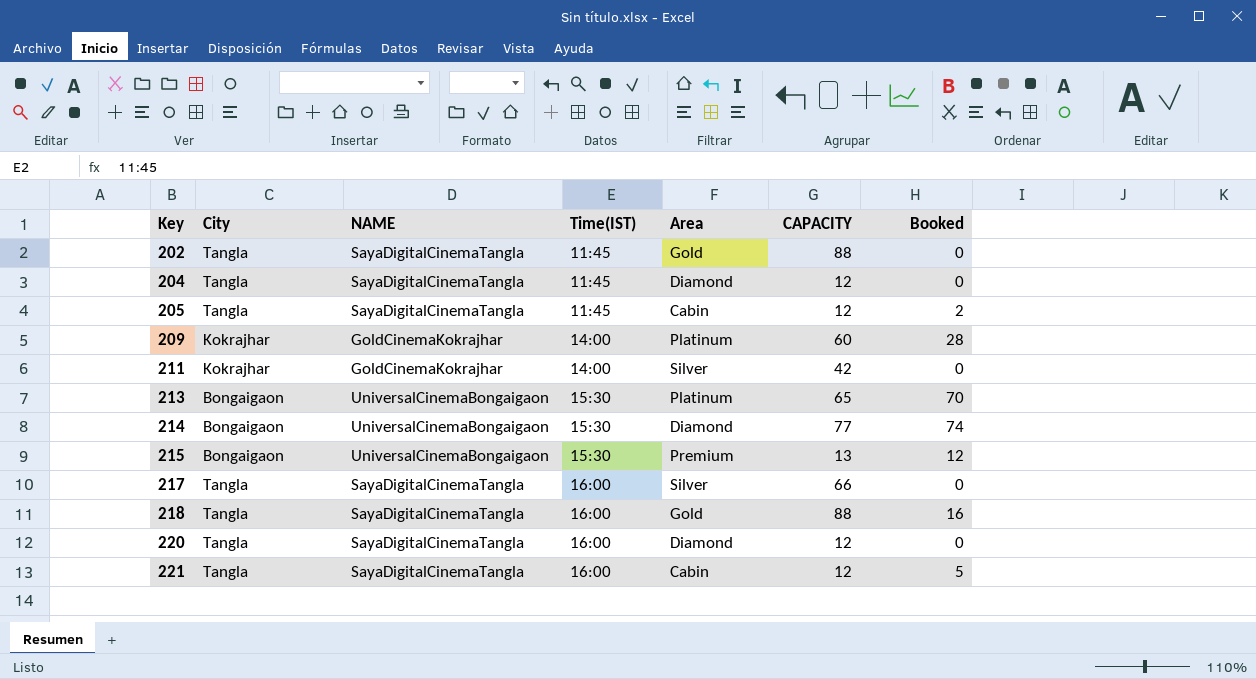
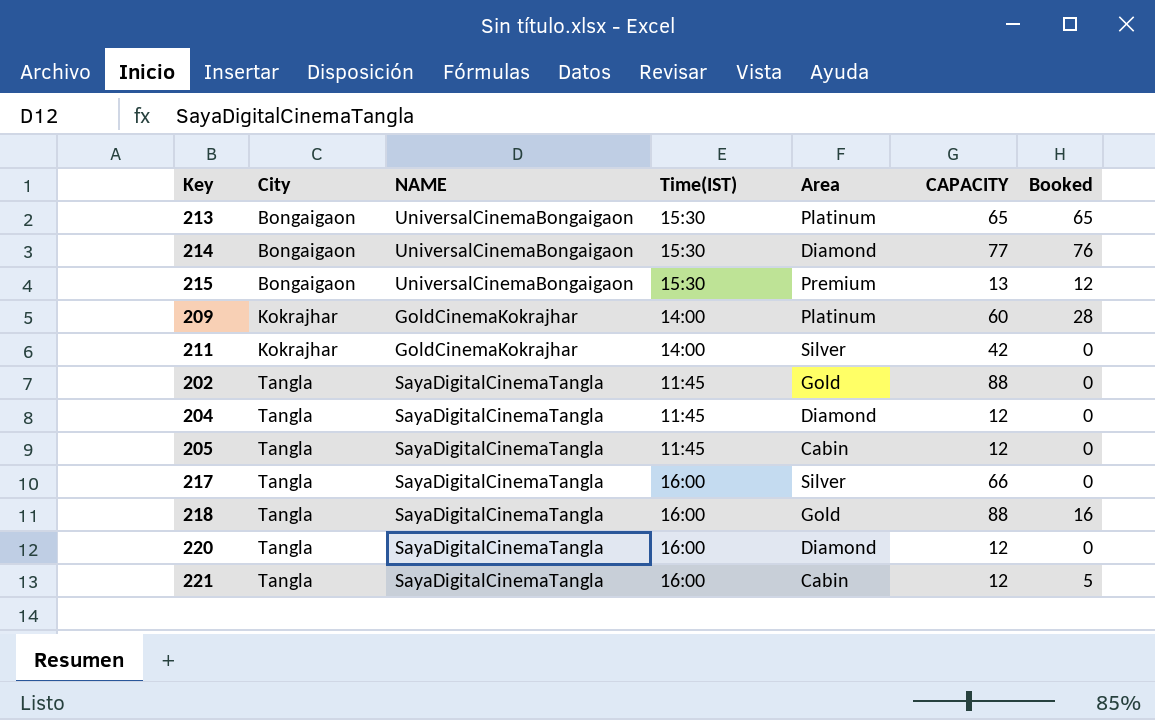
row order: Key ascending -> City ascending
213 | Booked: 70 -> 65
214 | Booked: 74 -> 76
205 | Booked: 2 -> 0

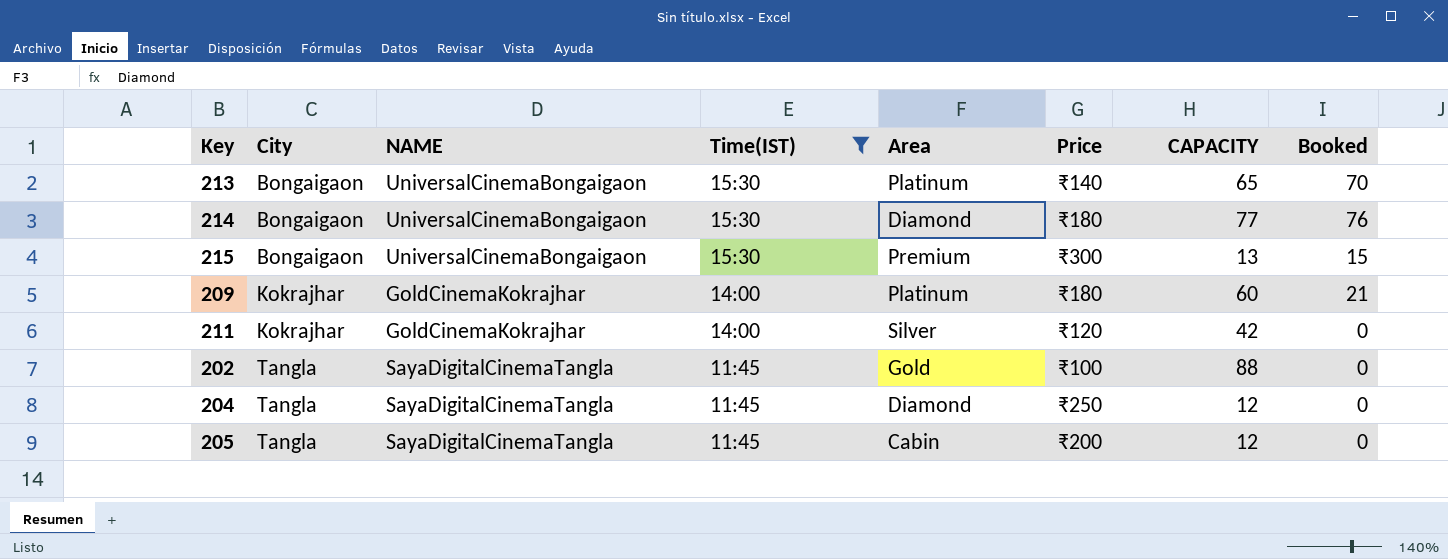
filter: none -> Time(IST) != 16:00
column Price | position: none -> 6
213 | Booked: 65 -> 70
215 | Booked: 12 -> 15
209 | Booked: 28 -> 21

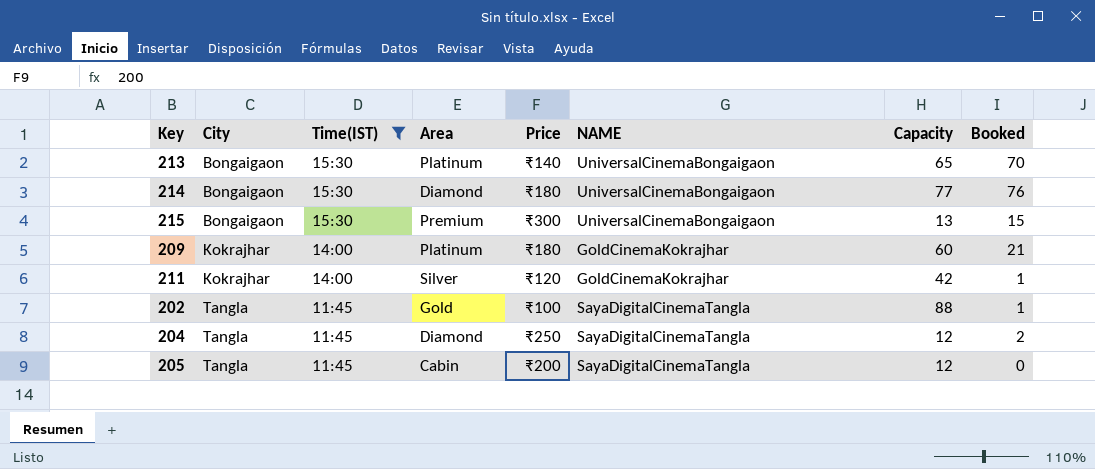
column NAME | position: 3 -> 6
column name: CAPACITY -> Capacity
211 | Booked: 0 -> 1
202 | Booked: 0 -> 1
204 | Booked: 0 -> 2

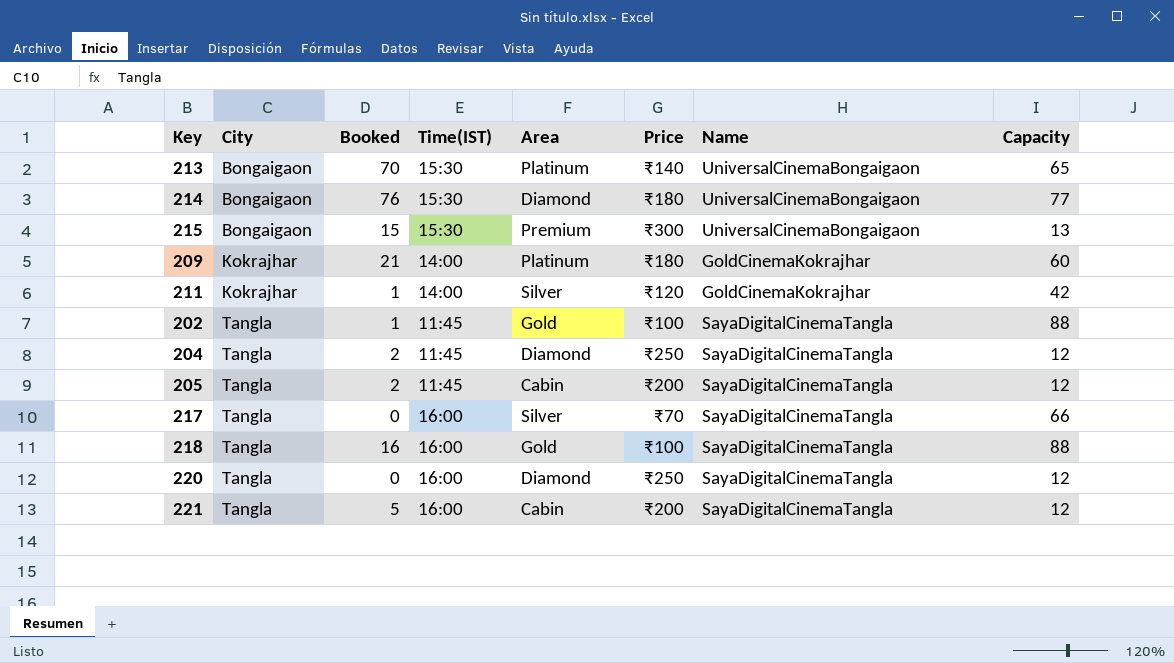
filter: Time(IST) != 16:00 -> none
column Booked | position: 8 -> 3
column name: NAME -> Name
205 | Booked: 0 -> 2

